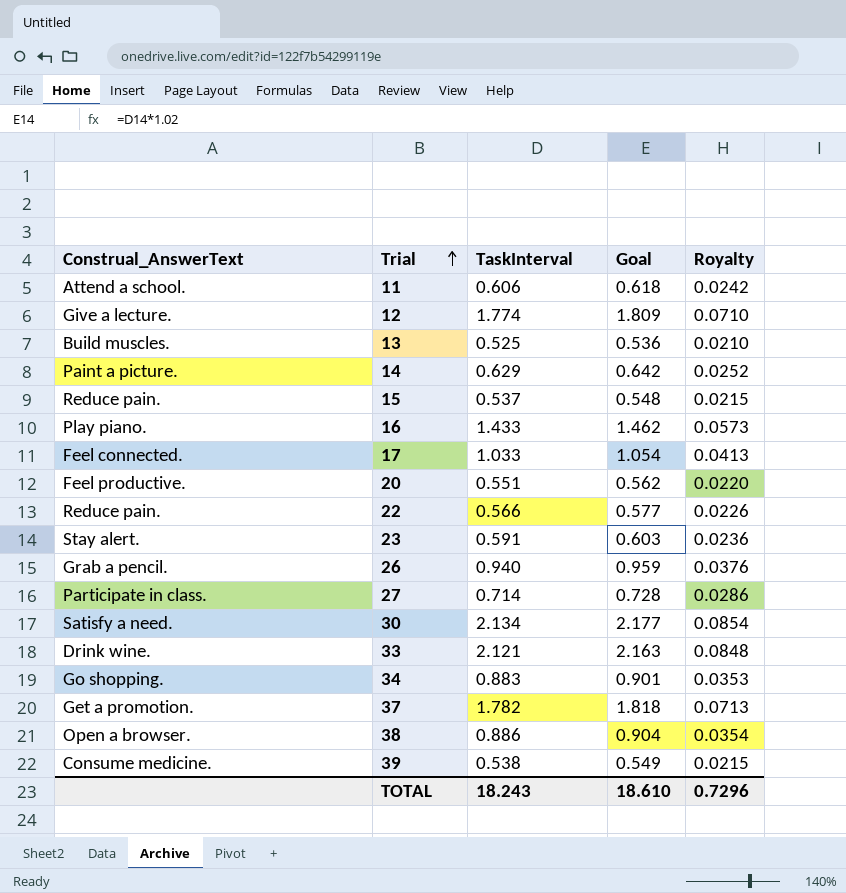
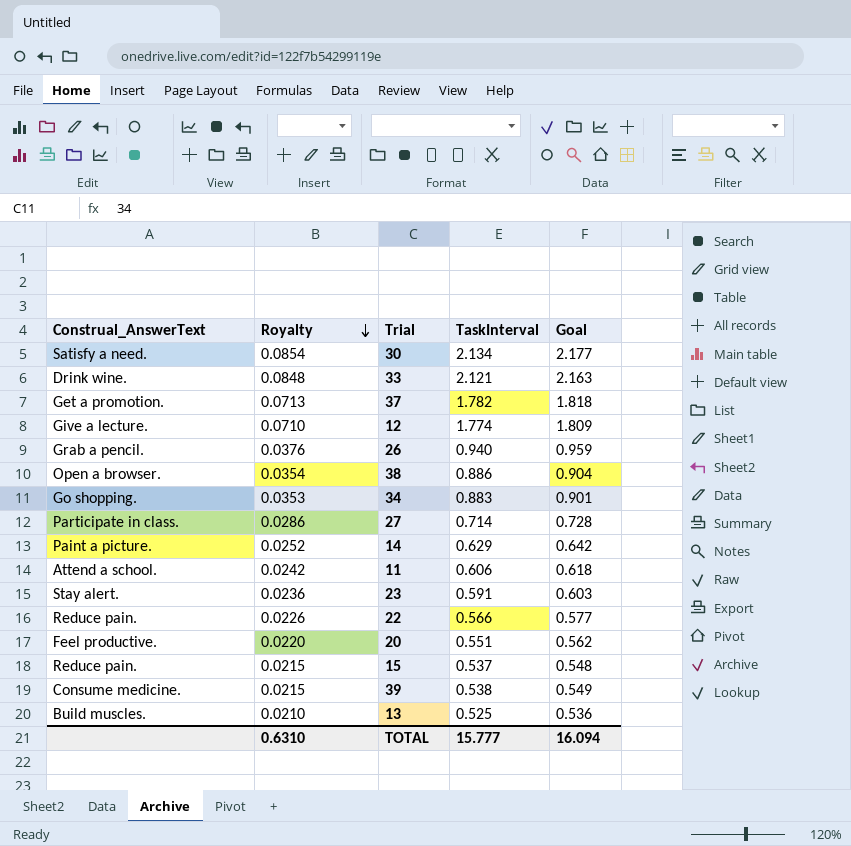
row order: Trial ascending -> Royalty descending
column Royalty | position: 5 -> 2
row 16: Play piano. | 1.433 | 1.462 | 0.0573 -> none
row 17: Feel connected. | 1.033 | 1.054 | 0.0413 -> none
TOTAL | Royalty: 0.7296 -> 0.6310
TOTAL | TaskInterval: 18.243 -> 15.777
TOTAL | Goal: 18.610 -> 16.094

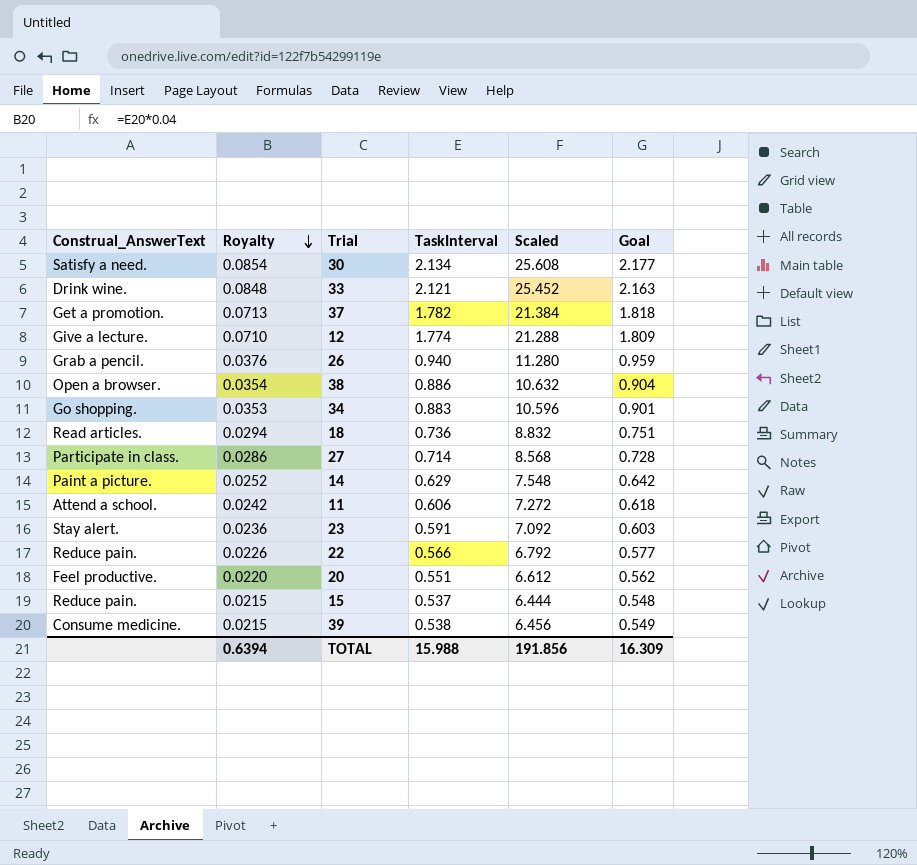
column Scaled | formula: none -> [TaskInterval] * 12
row 13: Build muscles. | 0.0210 | 0.525 | 0.536 -> none
row 18: none -> Read articles. | 0.0294 | 0.736 | 8.832 | 0.751
TOTAL | Royalty: 0.6310 -> 0.6394
TOTAL | TaskInterval: 15.777 -> 15.988
TOTAL | Goal: 16.094 -> 16.309

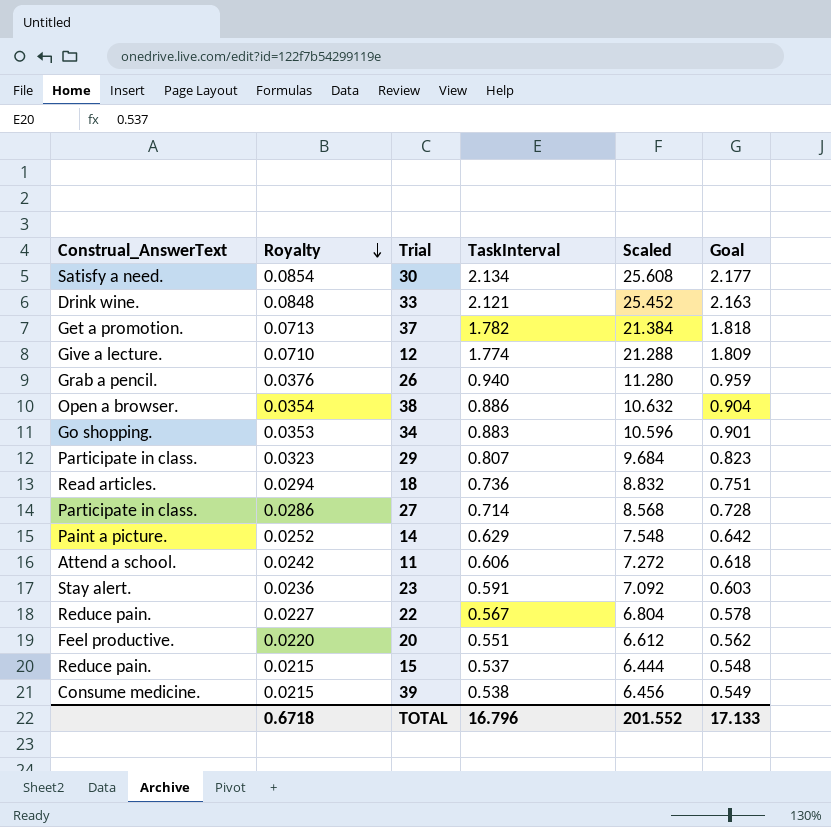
row 29: none -> Participate in class. | 0.0323 | 0.807 | 9.684 | 0.823
22 | Royalty: 0.0226 -> 0.0227
22 | TaskInterval: 0.566 -> 0.567
22 | Scaled: 6.792 -> 6.804
22 | Goal: 0.577 -> 0.578
TOTAL | Royalty: 0.6394 -> 0.6718
TOTAL | TaskInterval: 15.988 -> 16.796
TOTAL | Scaled: 191.856 -> 201.552
TOTAL | Goal: 16.309 -> 17.133

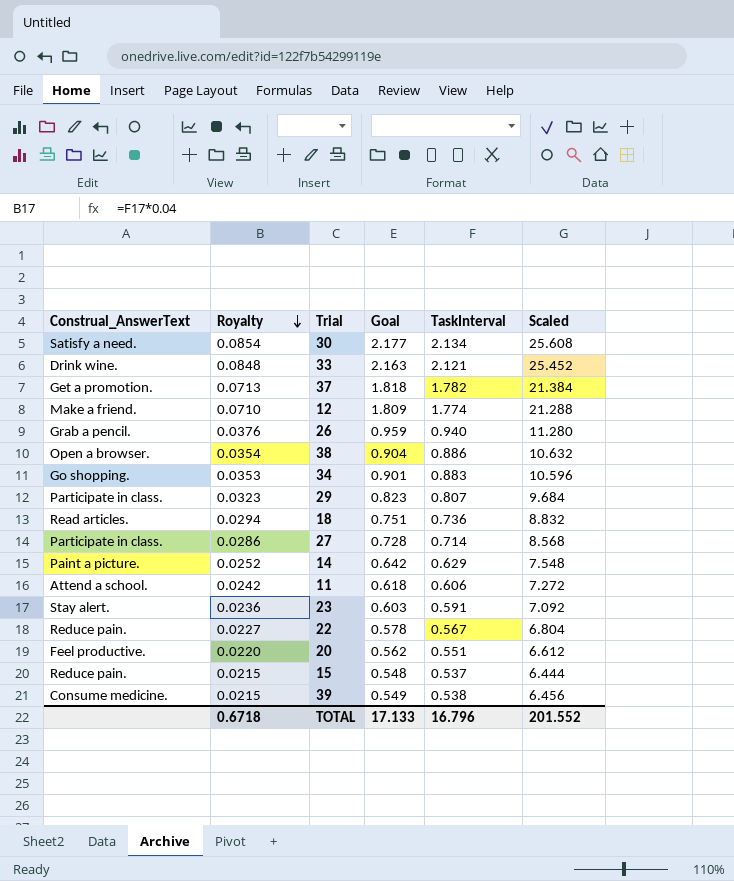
column Goal | position: 6 -> 4
12 | Construal_AnswerText: Give a lecture. -> Make a friend.

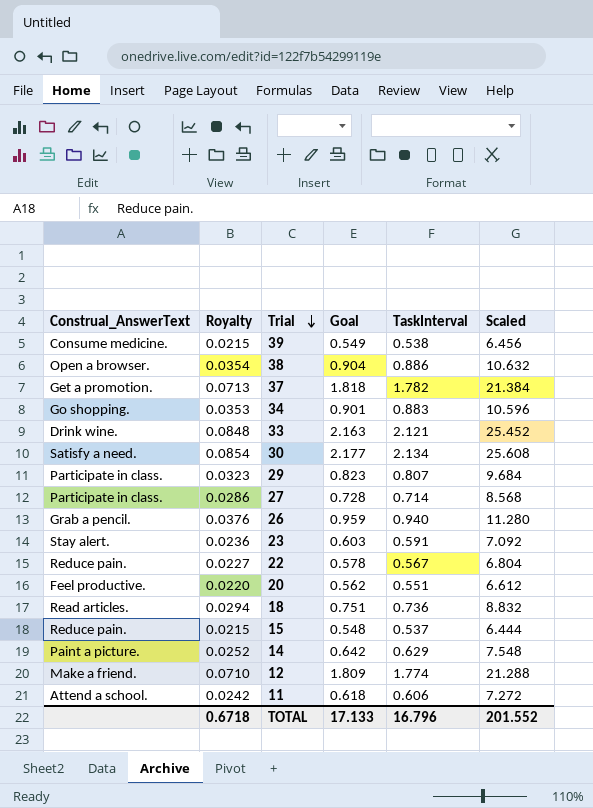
row order: Royalty descending -> Trial descending

